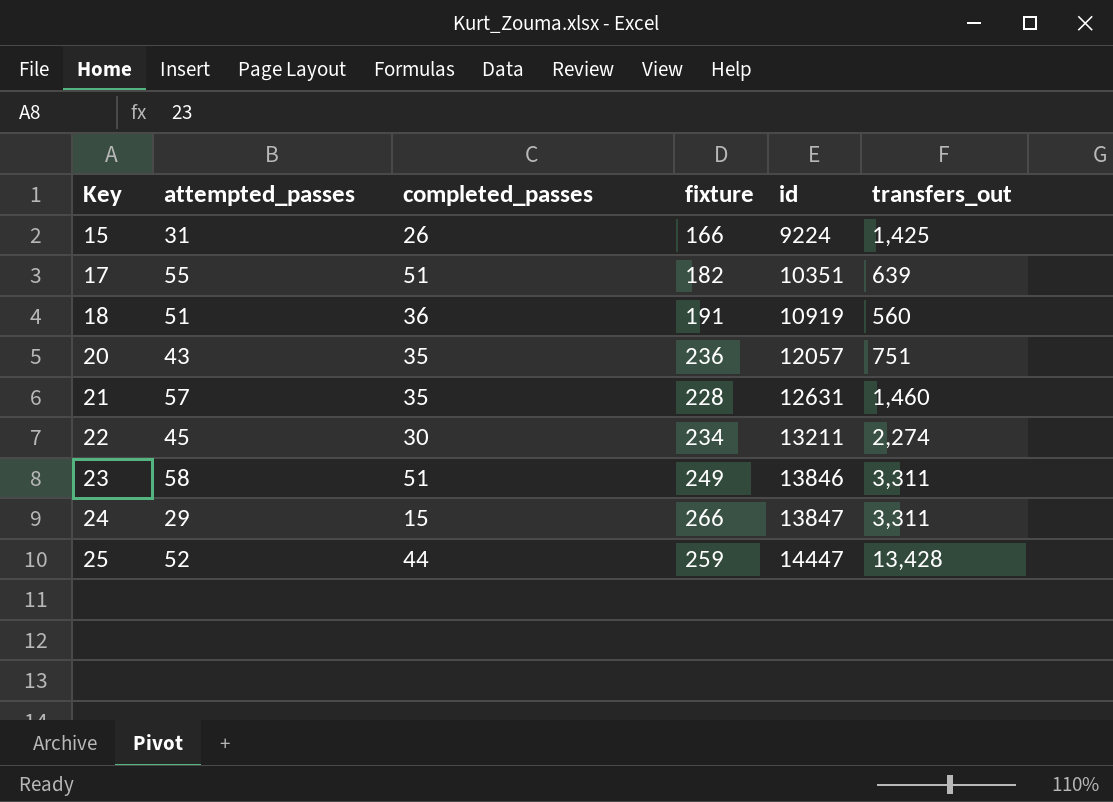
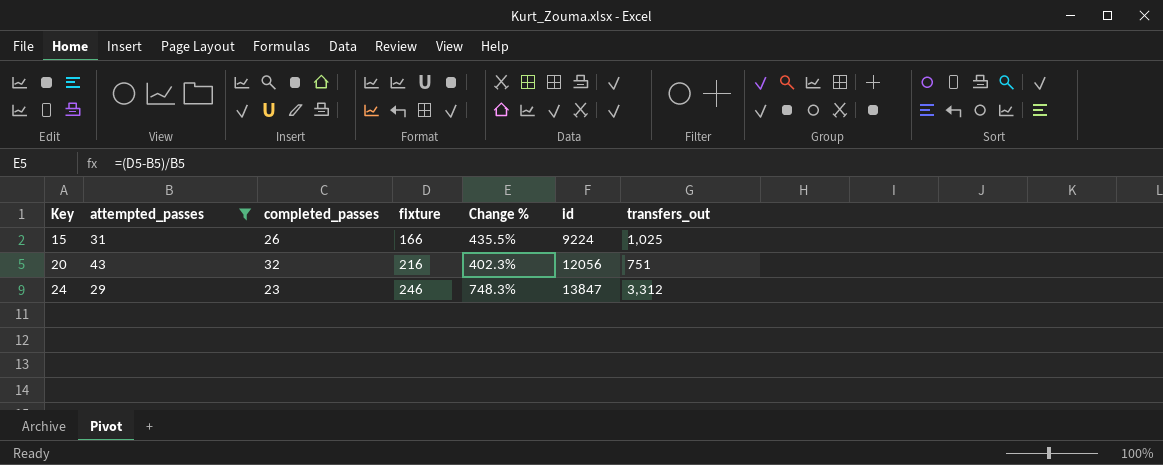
filter: none -> attempted_passes <= 43
column Change % | formula: none -> ([fixture] - [attempted_passes]) / [attempted_passes]
15 | transfers_out: 1,425 -> 1,025
20 | completed_passes: 35 -> 32
20 | fixture: 236 -> 216
20 | id: 12057 -> 12056
24 | completed_passes: 15 -> 23
24 | fixture: 266 -> 246
24 | transfers_out: 3,311 -> 3,312

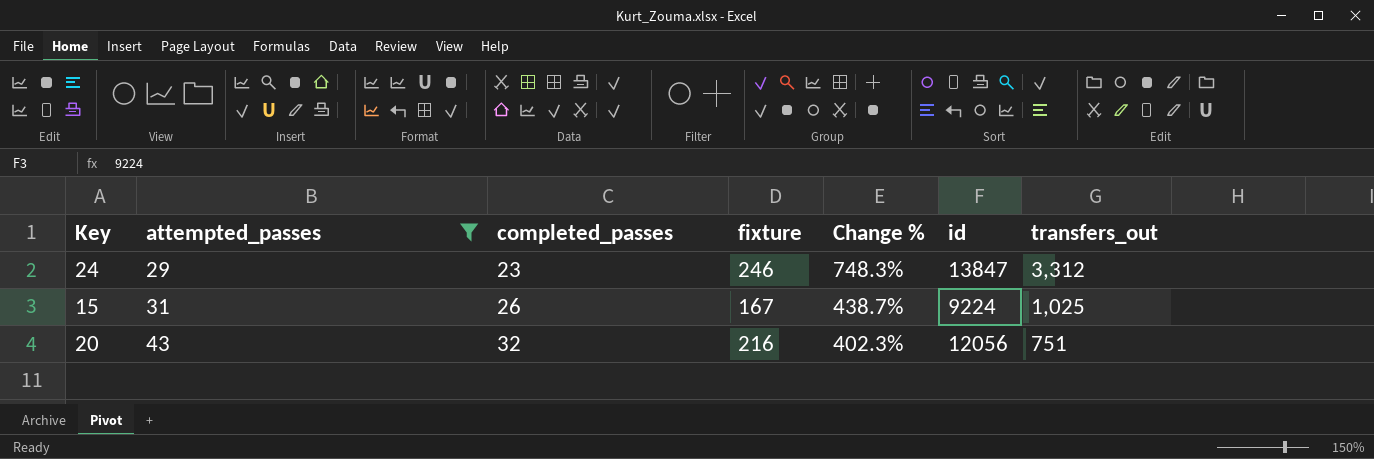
row order: Key ascending -> attempted_passes ascending
15 | fixture: 166 -> 167
15 | Change %: 435.5% -> 438.7%

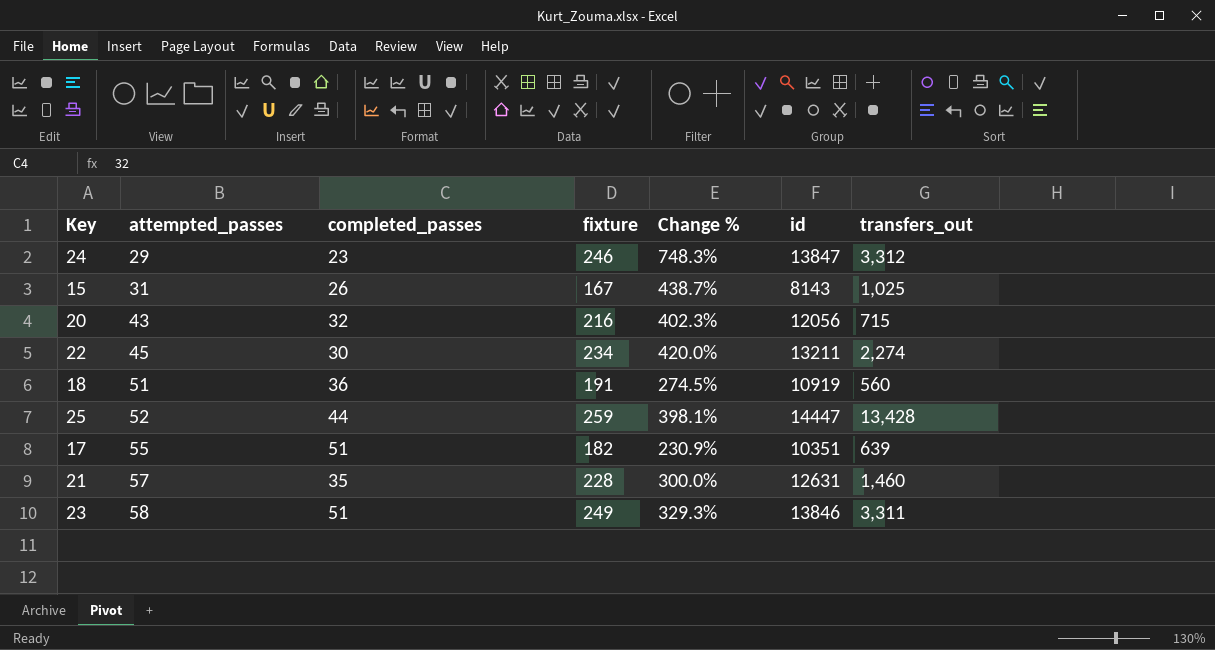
filter: attempted_passes <= 43 -> none
15 | id: 9224 -> 8143
20 | transfers_out: 751 -> 715

